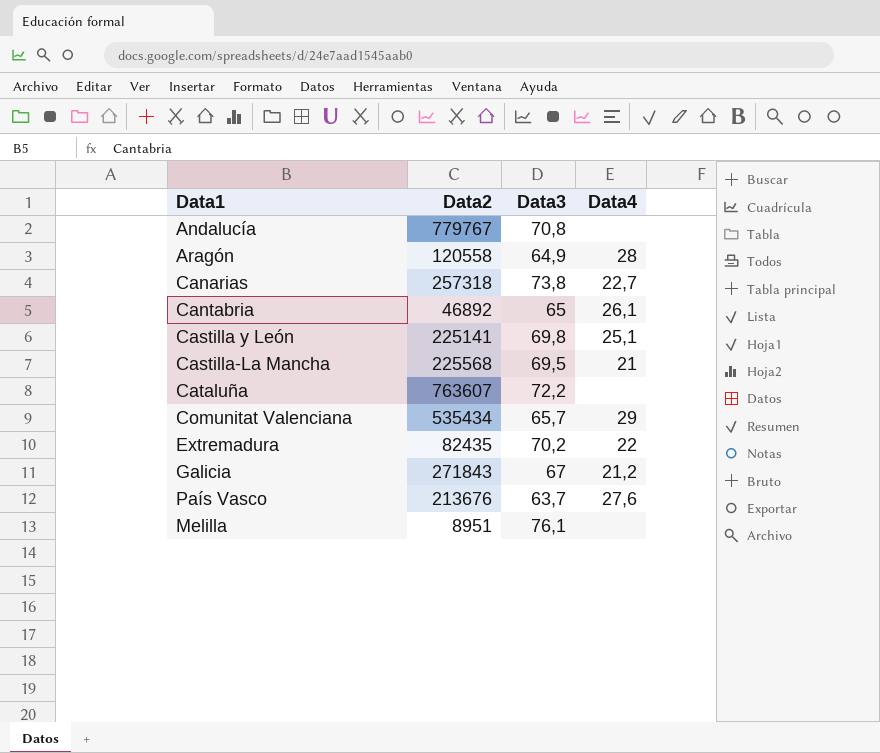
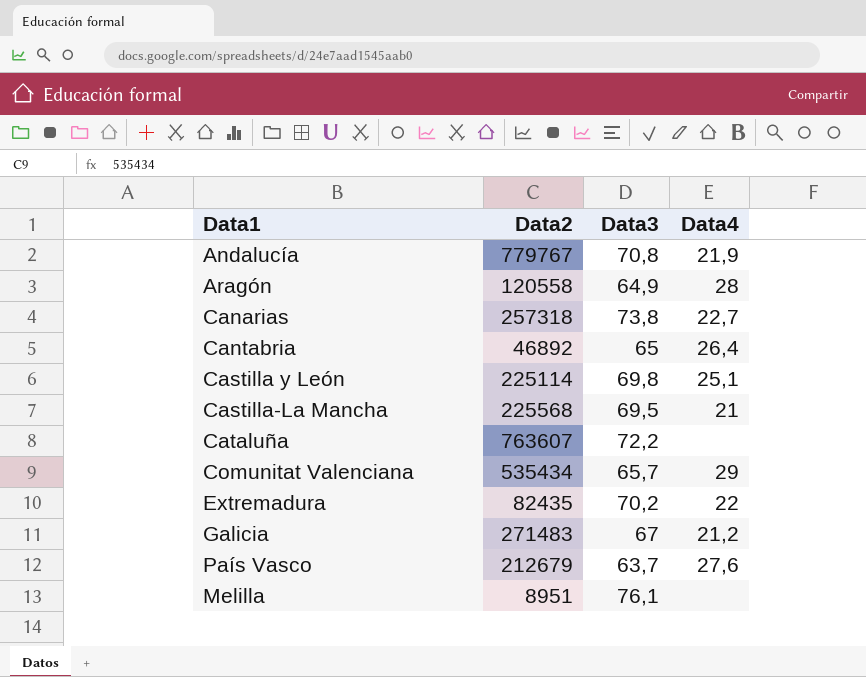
Andalucía | Data4: none -> 21,9
Cantabria | Data4: 26,1 -> 26,4
Castilla y León | Data2: 225141 -> 225114
Galicia | Data2: 271843 -> 271483
País Vasco | Data2: 213676 -> 212679

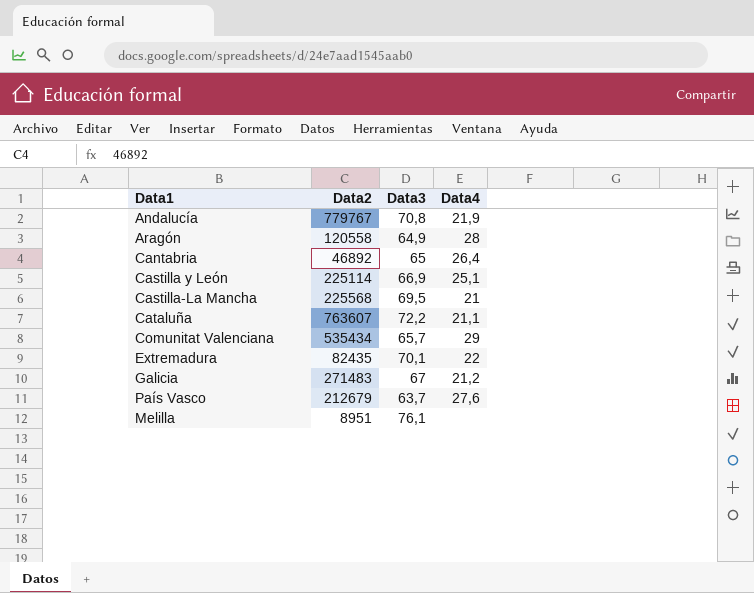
row Canarias: 257318 | 73,8 | 22,7 -> none
Castilla y León | Data3: 69,8 -> 66,9
Cataluña | Data4: none -> 21,1
Extremadura | Data3: 70,2 -> 70,1

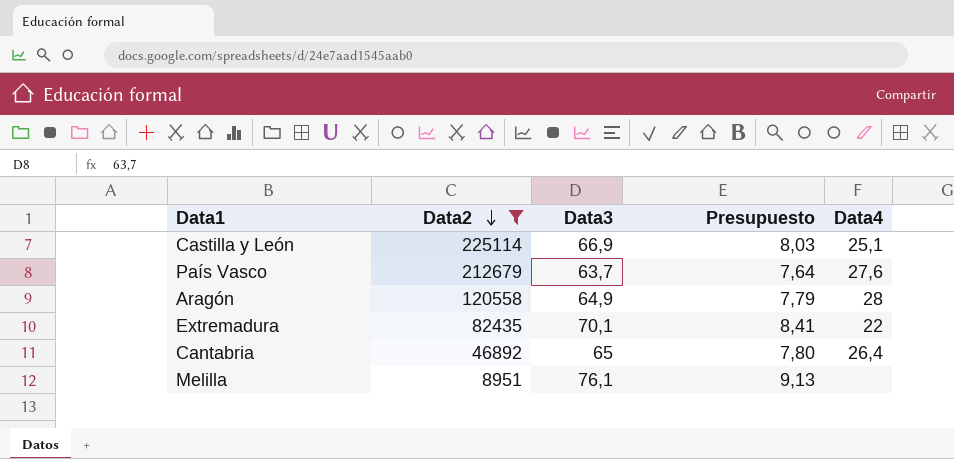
filter: none -> Data2 <= 225114
row order: none -> Data2 descending
column Presupuesto | formula: none -> [Data3] * 0,12

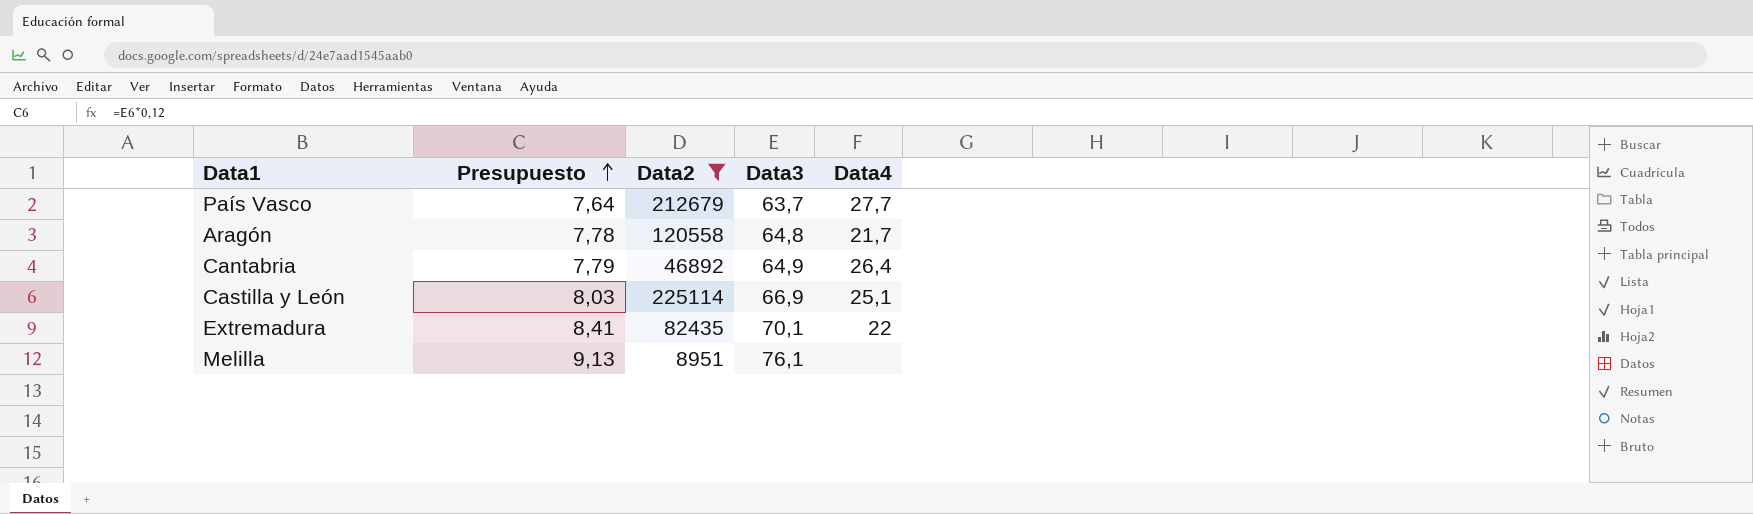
row order: Data2 descending -> Presupuesto ascending
column Presupuesto | position: 4 -> 2
País Vasco | Data4: 27,6 -> 27,7
Aragón | Presupuesto: 7,79 -> 7,78
Aragón | Data3: 64,9 -> 64,8
Aragón | Data4: 28 -> 21,7
Cantabria | Presupuesto: 7,80 -> 7,79
Cantabria | Data3: 65 -> 64,9

